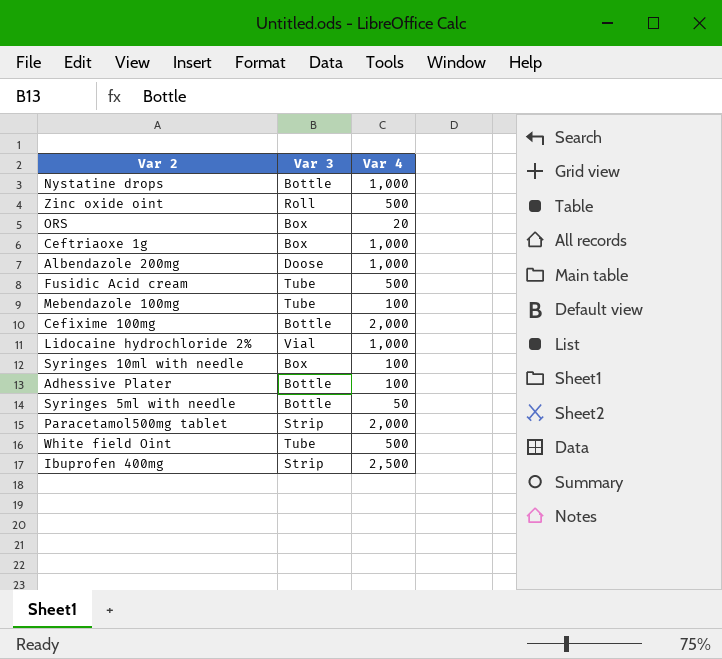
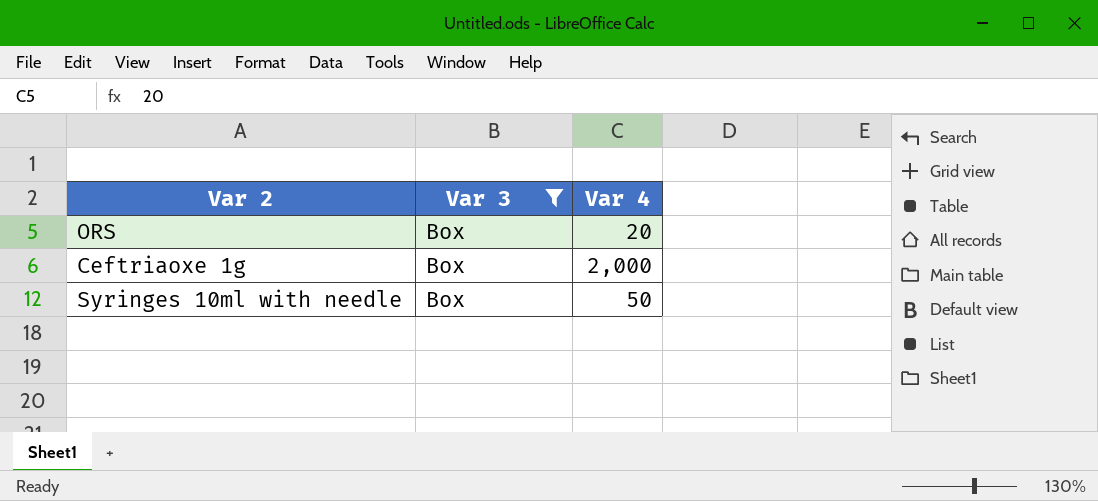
filter: none -> Var 3 = Box
Ceftriaoxe 1g | Var 4: 1,000 -> 2,000
Syringes 10ml with needle | Var 4: 100 -> 50

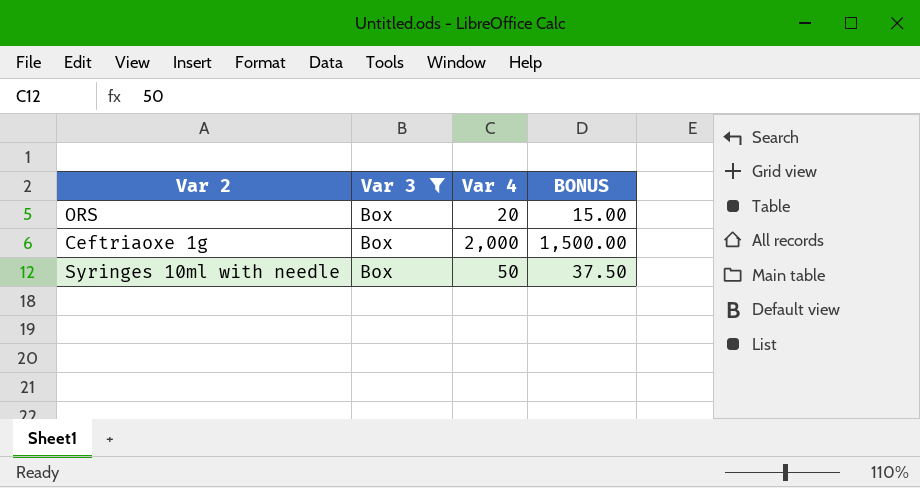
column BONUS | formula: none -> [Var 4] * 0.75

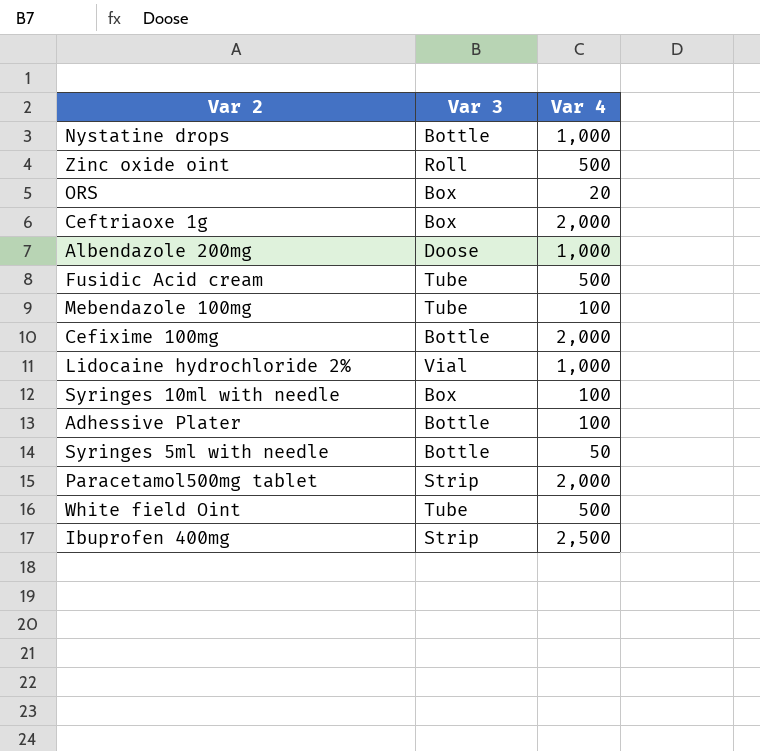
filter: Var 3 = Box -> none
column BONUS | formula: [Var 4] * 0.75 -> none
Syringes 10ml with needle | Var 4: 50 -> 100

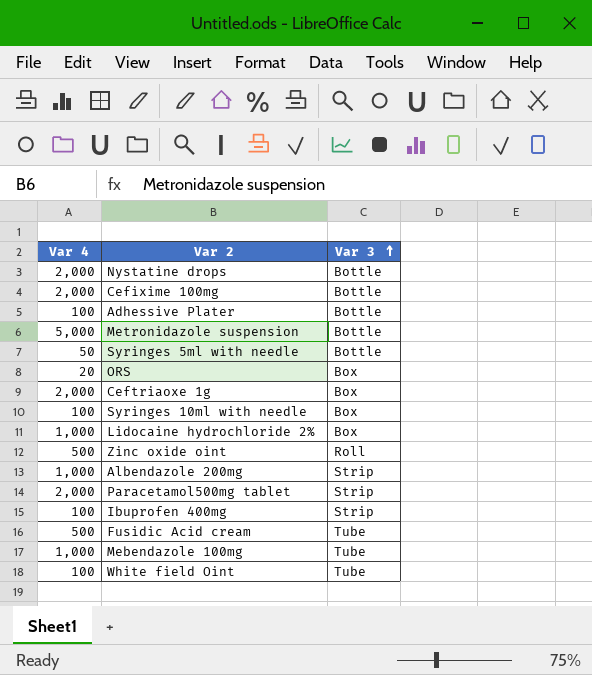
row order: none -> Var 3 ascending
column Var 4 | position: 3 -> 1
Nystatine drops | Var 4: 1,000 -> 2,000
row Metronidazole suspension: none -> 5,000 | Bottle
Lidocaine hydrochloride 2% | Var 3: Vial -> Box
Albendazole 200mg | Var 3: Doose -> Strip
Ibuprofen 400mg | Var 4: 2,500 -> 100
Mebendazole 100mg | Var 4: 100 -> 1,000
White field Oint | Var 4: 500 -> 100

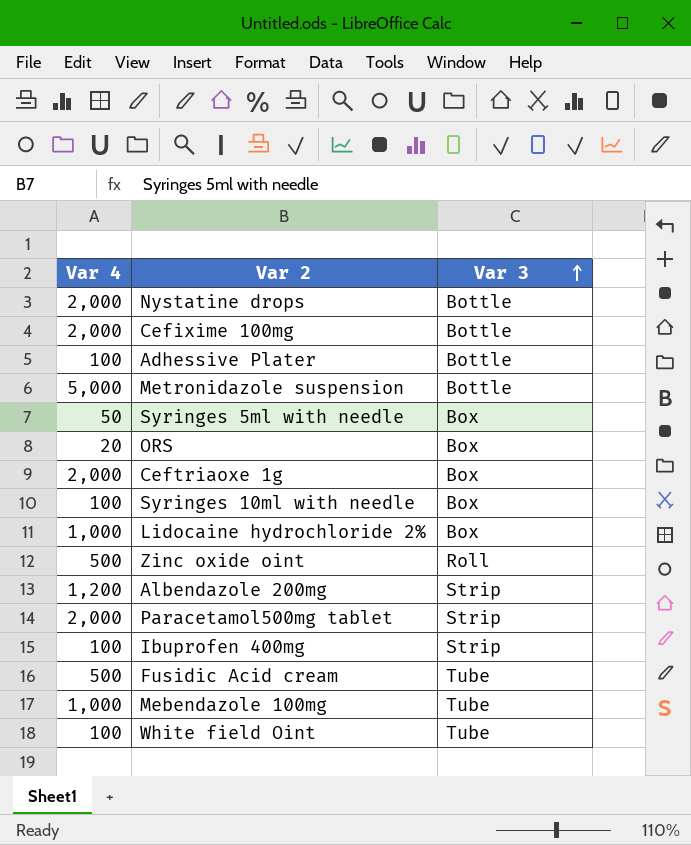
Syringes 5ml with needle | Var 3: Bottle -> Box
Albendazole 200mg | Var 4: 1,000 -> 1,200

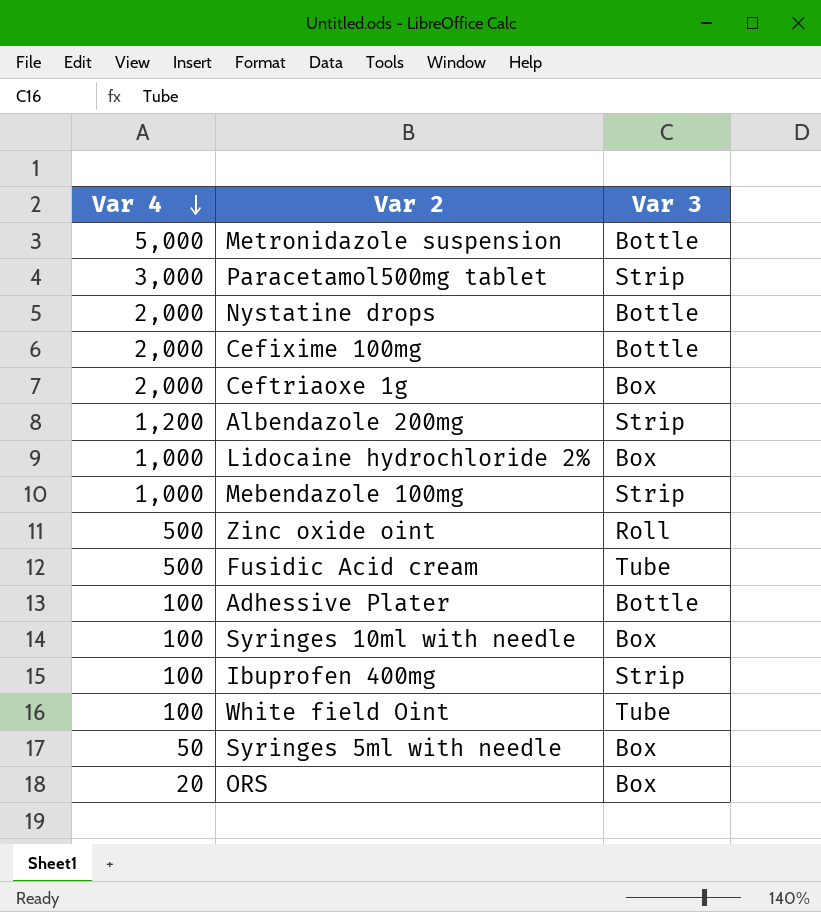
row order: Var 3 ascending -> Var 4 descending
Paracetamol500mg tablet | Var 4: 2,000 -> 3,000
Mebendazole 100mg | Var 3: Tube -> Strip

